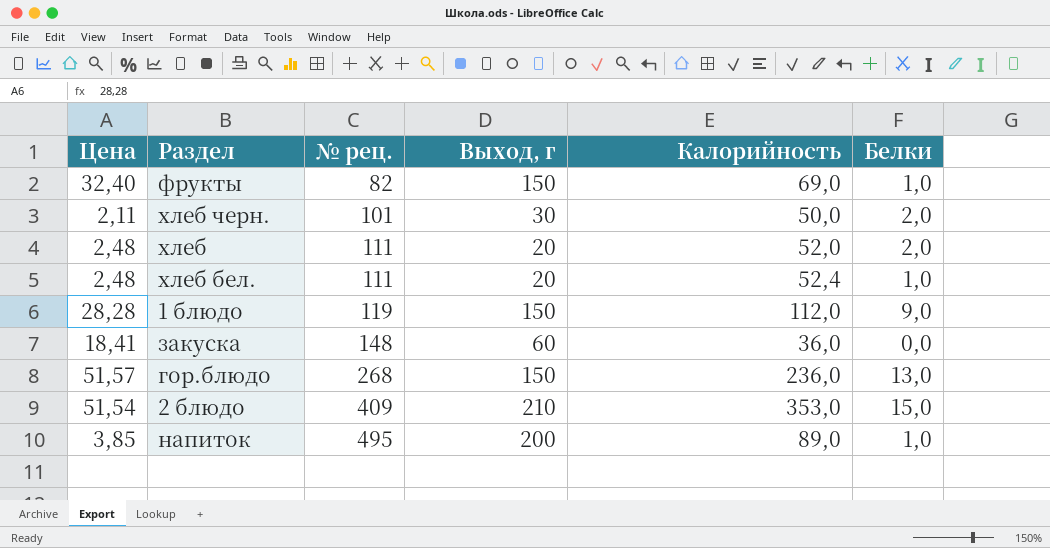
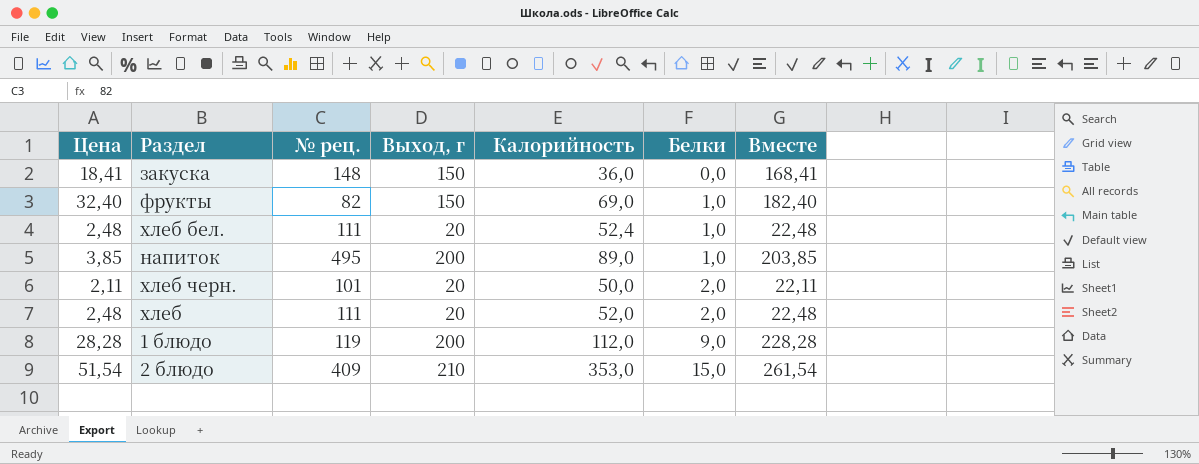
row order: № рец. ascending -> Белки ascending
column Вместе | formula: none -> [Цена] + [Выход, г]
row гор.блюдо: 51,57 | 268 | 150 | 236,0 | 13,0 -> none
закуска | Выход, г: 60 -> 150
хлеб черн. | Выход, г: 30 -> 20
1 блюдо | Выход, г: 150 -> 200

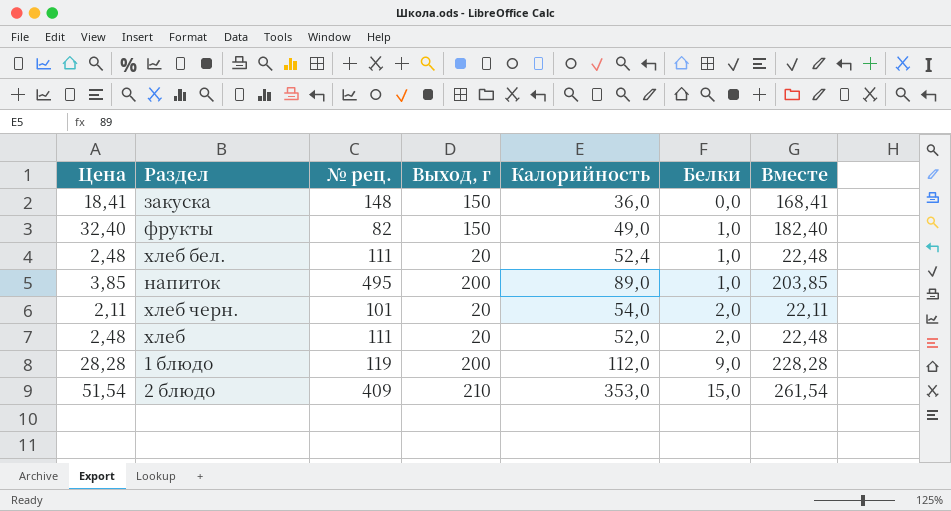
фрукты | Калорийность: 69,0 -> 49,0
хлеб черн. | Калорийность: 50,0 -> 54,0

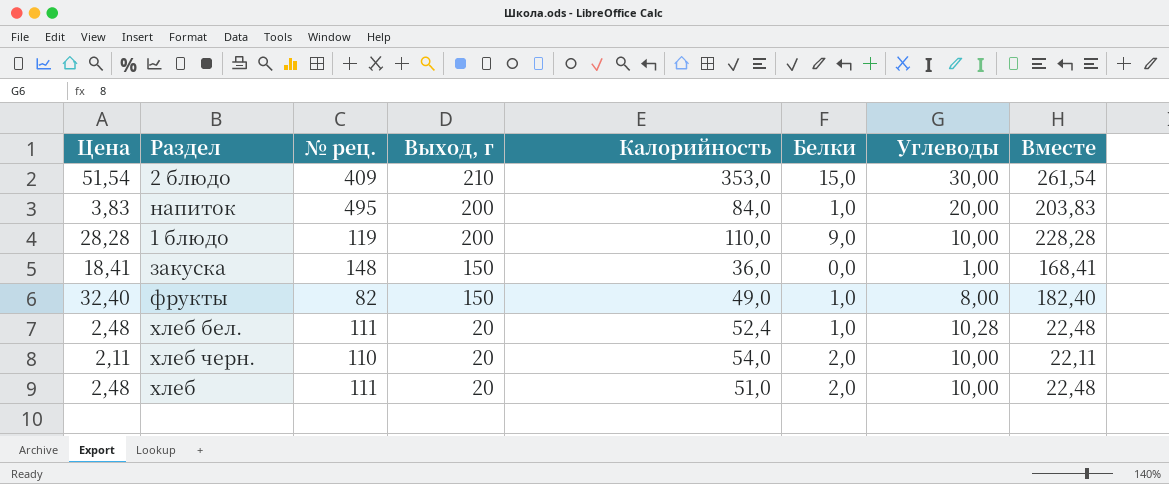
row order: Белки ascending -> Выход, г descending
column Углеводы | position: none -> 7
напиток | Цена: 3,85 -> 3,83
напиток | Калорийность: 89,0 -> 84,0
напиток | Вместе: 203,85 -> 203,83
1 блюдо | Калорийность: 112,0 -> 110,0
хлеб черн. | № рец.: 101 -> 110
хлеб | Калорийность: 52,0 -> 51,0

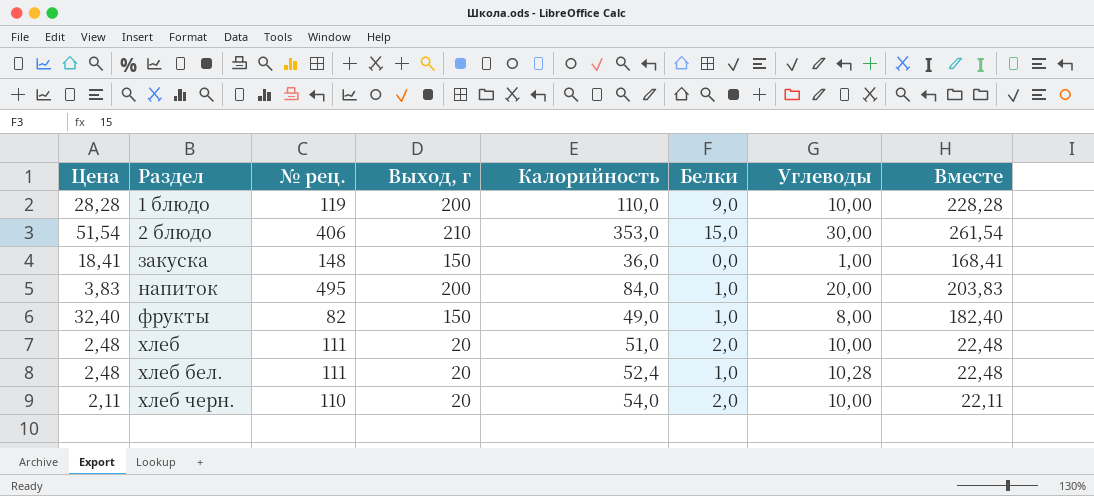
row order: Выход, г descending -> Раздел ascending
2 блюдо | № рец.: 409 -> 406

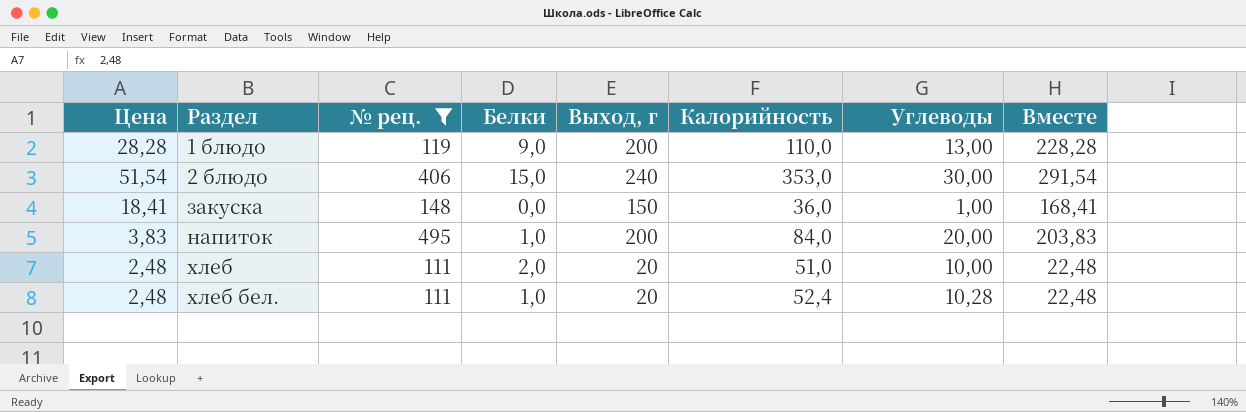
filter: none -> № рец. >= 111
column Белки | position: 6 -> 4
1 блюдо | Углеводы: 10,00 -> 13,00
2 блюдо | Выход, г: 210 -> 240
2 блюдо | Вместе: 261,54 -> 291,54

